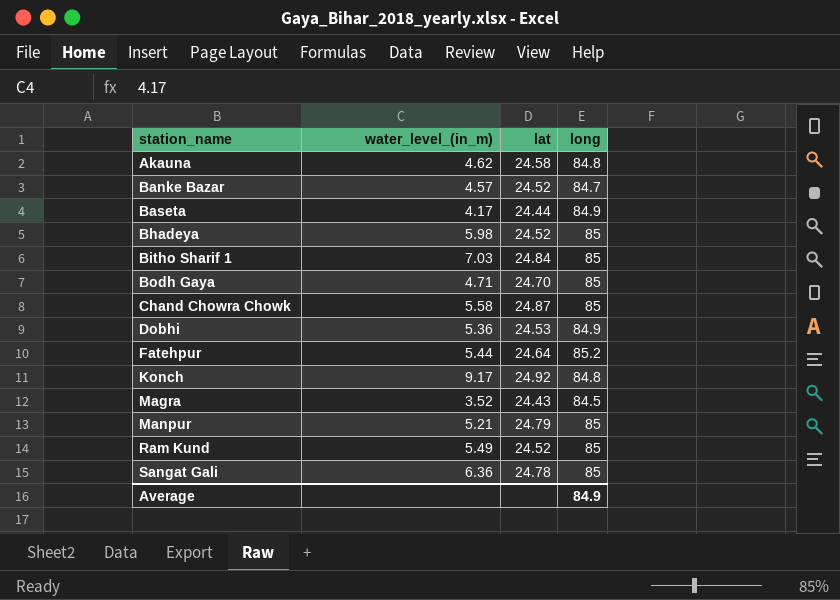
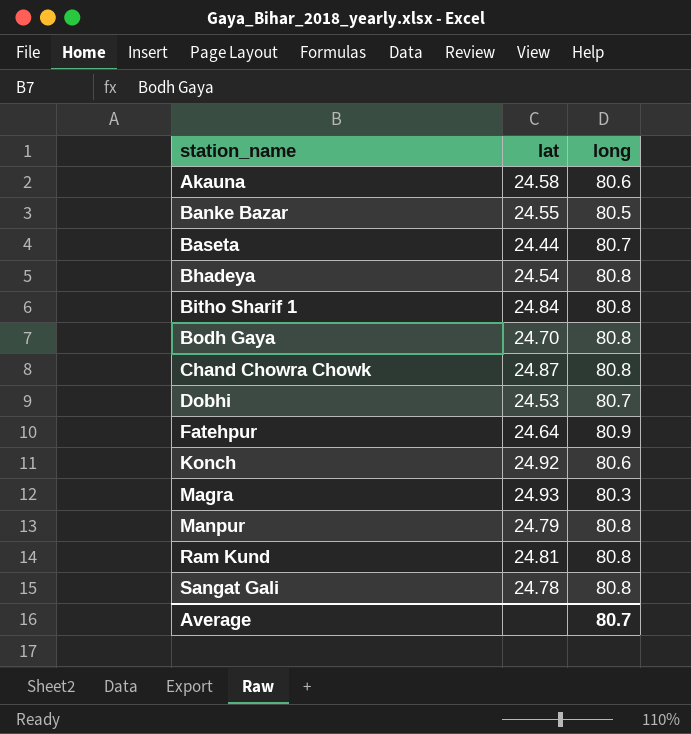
column water_level_(in_m) | position: 2 -> none
Akauna | long: 84.8 -> 80.6
Banke Bazar | lat: 24.52 -> 24.55
Banke Bazar | long: 84.7 -> 80.5
Baseta | long: 84.9 -> 80.7
Bhadeya | lat: 24.52 -> 24.54
Bhadeya | long: 85 -> 80.8
Bitho Sharif 1 | long: 85 -> 80.8
Bodh Gaya | long: 85 -> 80.8
Chand Chowra Chowk | long: 85 -> 80.8
Dobhi | long: 84.9 -> 80.7
Fatehpur | long: 85.2 -> 80.9
Konch | long: 84.8 -> 80.6
Magra | lat: 24.43 -> 24.93
Magra | long: 84.5 -> 80.3
Manpur | long: 85 -> 80.8
Ram Kund | lat: 24.52 -> 24.81
Ram Kund | long: 85 -> 80.8
Sangat Gali | long: 85 -> 80.8
Average | long: 84.9 -> 80.7

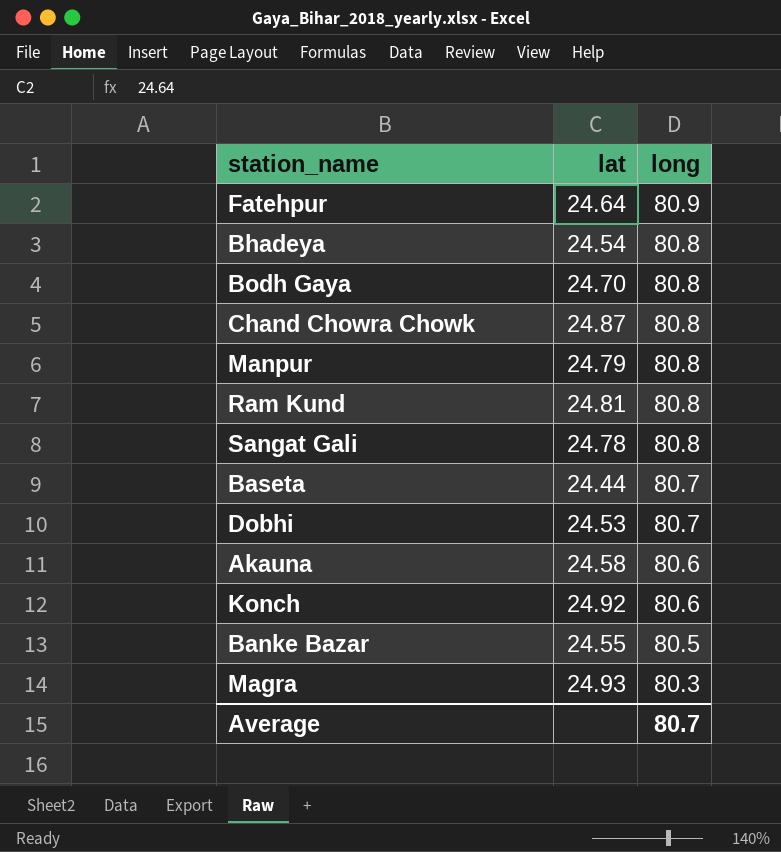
row order: station_name ascending -> long descending
row Bitho Sharif 1: 24.84 | 80.8 -> none

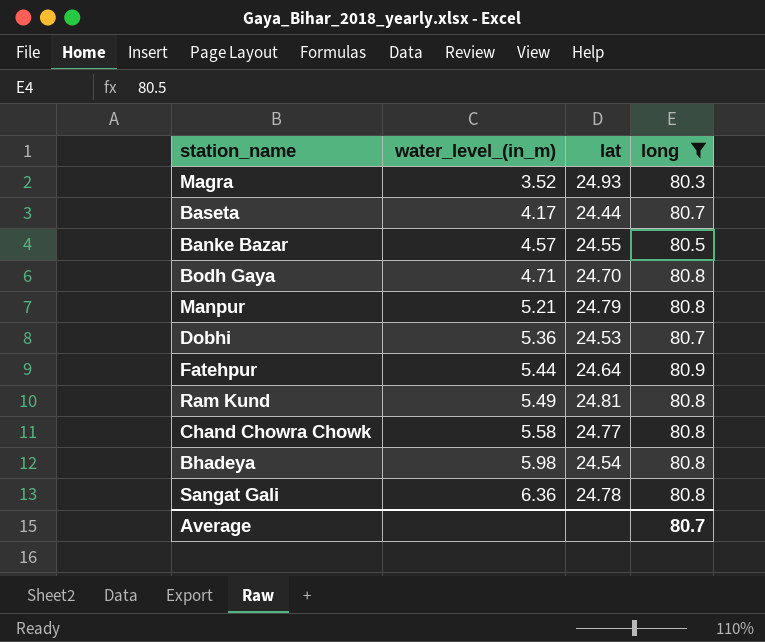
filter: none -> long != 80.6
row order: long descending -> water_level_(in_m) ascending
column water_level_(in_m) | position: none -> 2
Chand Chowra Chowk | lat: 24.87 -> 24.77

